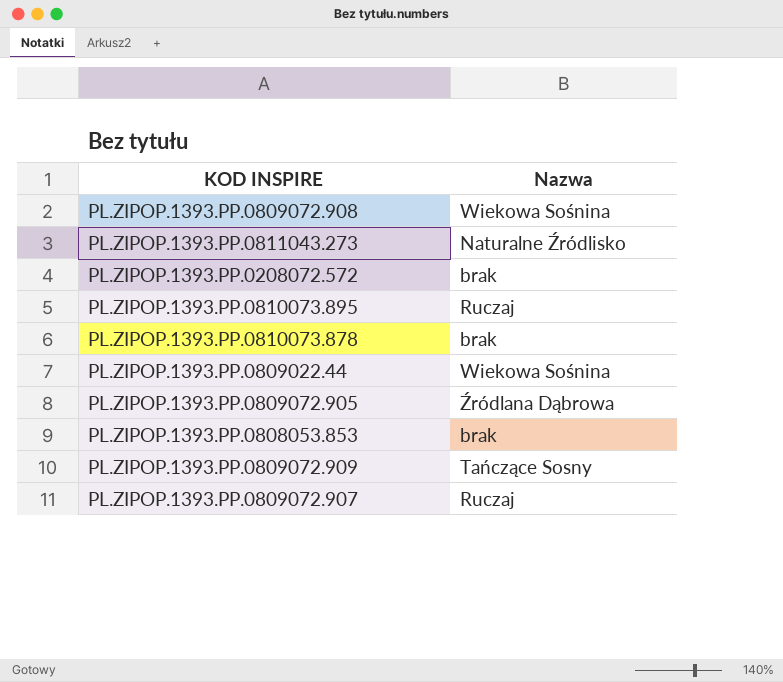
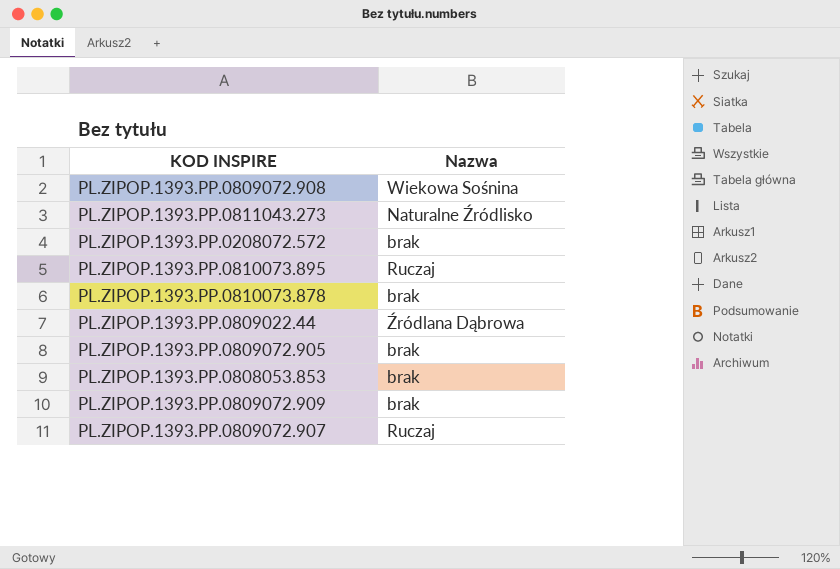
PL.ZIPOP.1393.PP.0809022.44 | Nazwa: Wiekowa Sośnina -> Źródlana Dąbrowa
PL.ZIPOP.1393.PP.0809072.905 | Nazwa: Źródlana Dąbrowa -> brak
PL.ZIPOP.1393.PP.0809072.909 | Nazwa: Tańczące Sosny -> brak

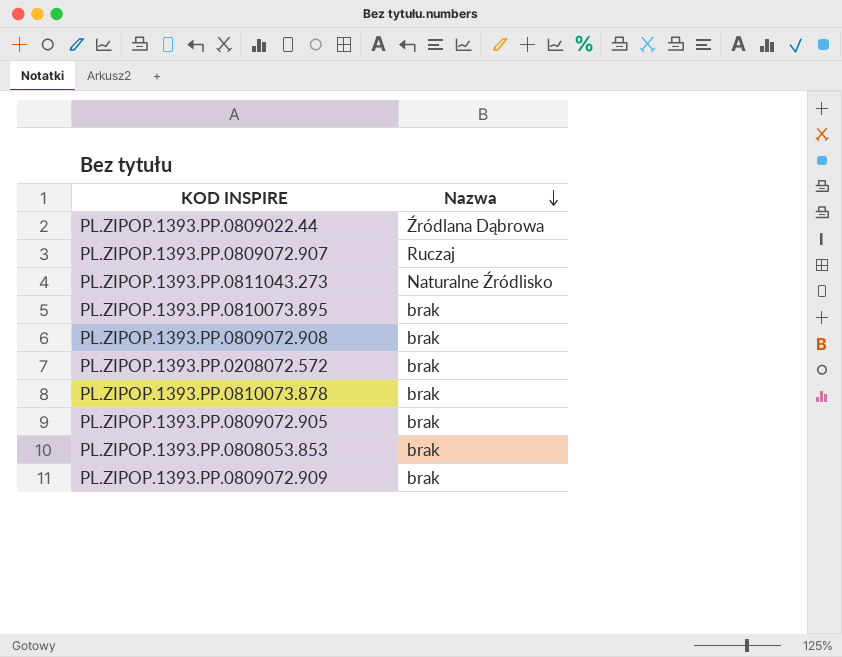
row order: none -> Nazwa descending
PL.ZIPOP.1393.PP.0810073.895 | Nazwa: Ruczaj -> brak
PL.ZIPOP.1393.PP.0809072.908 | Nazwa: Wiekowa Sośnina -> brak

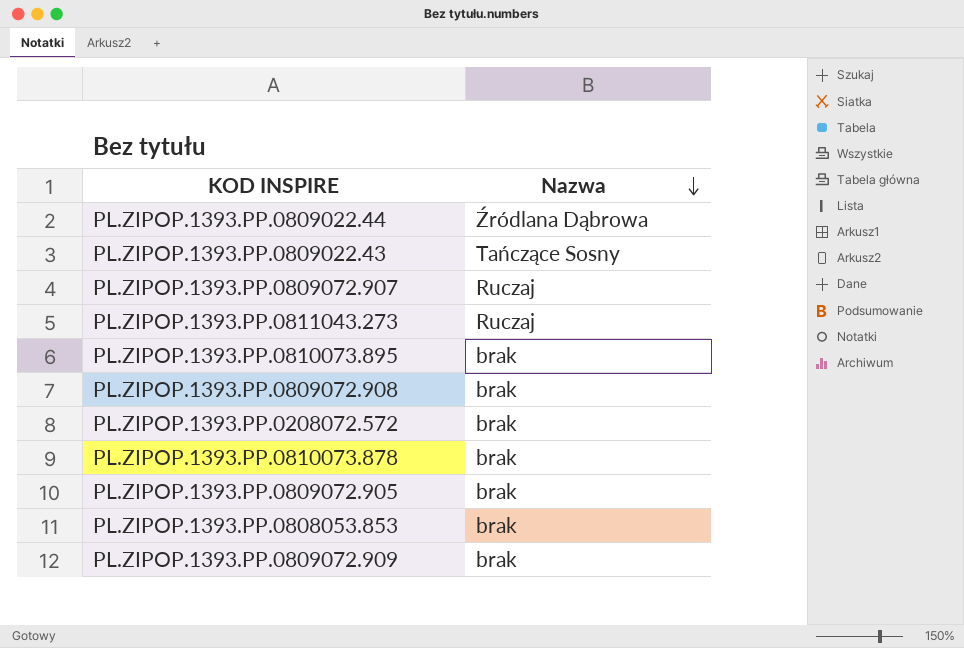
row PL.ZIPOP.1393.PP.0809022.43: none -> Tańczące Sosny
PL.ZIPOP.1393.PP.0811043.273 | Nazwa: Naturalne Źródlisko -> Ruczaj

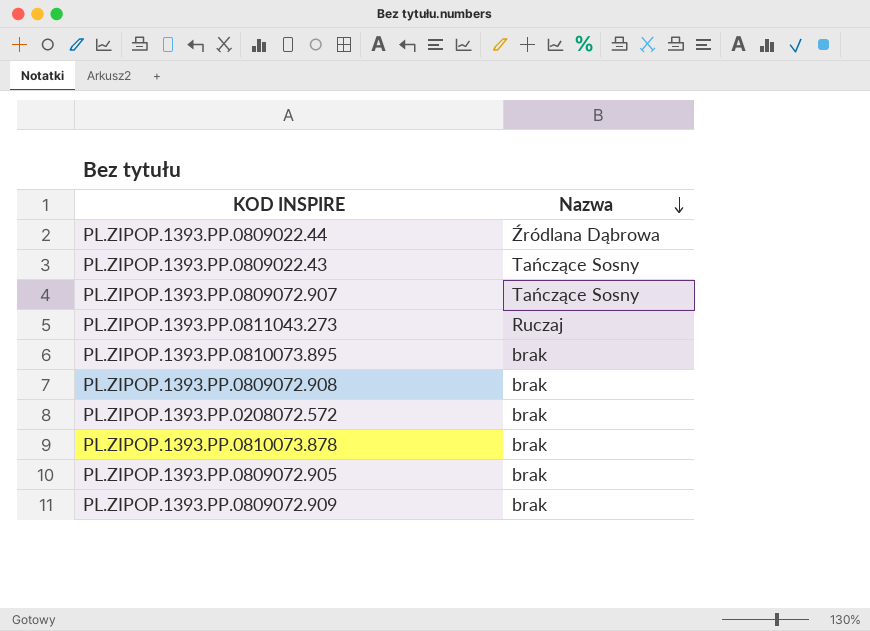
row PL.ZIPOP.1393.PP.0808053.853: brak -> none
PL.ZIPOP.1393.PP.0809072.907 | Nazwa: Ruczaj -> Tańczące Sosny

